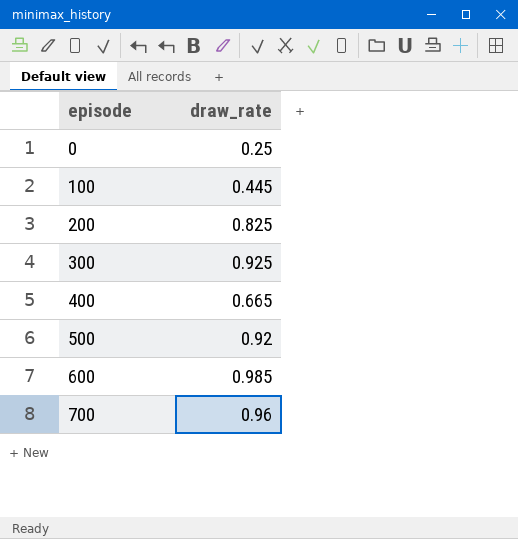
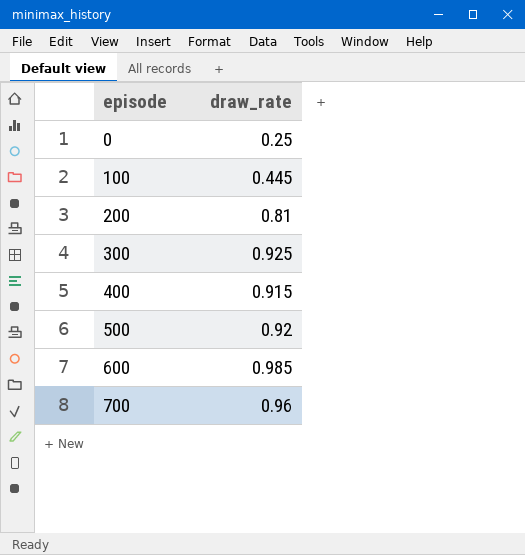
200 | draw_rate: 0.825 -> 0.81
400 | draw_rate: 0.665 -> 0.915

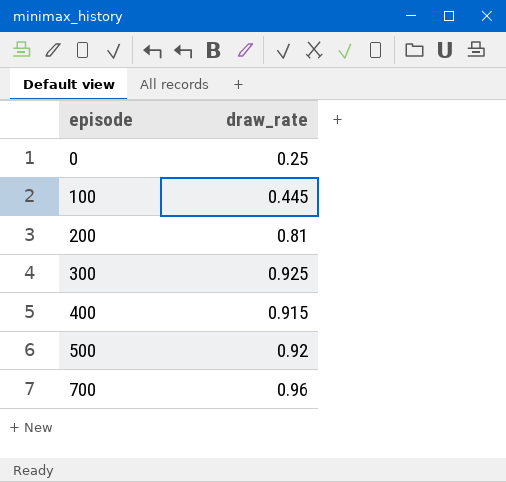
row 600: 0.985 -> none

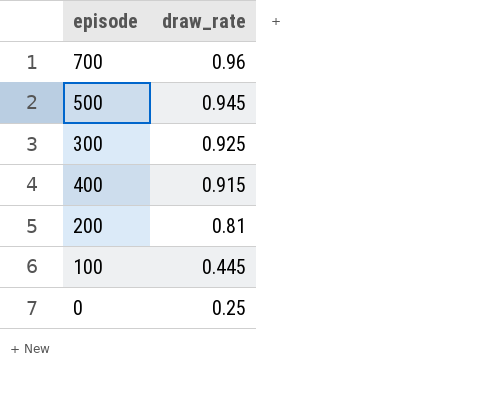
row order: episode ascending -> draw_rate descending
500 | draw_rate: 0.92 -> 0.945

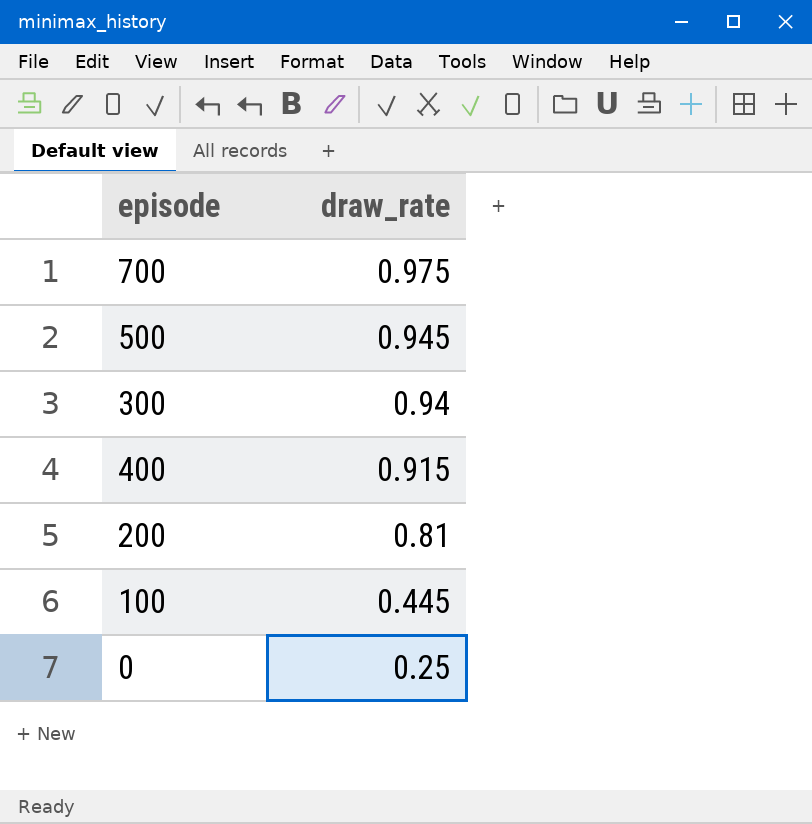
700 | draw_rate: 0.96 -> 0.975
300 | draw_rate: 0.925 -> 0.94

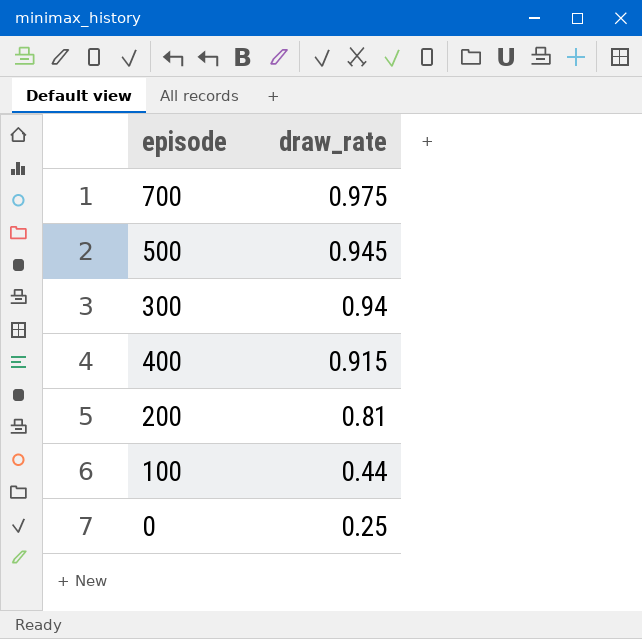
100 | draw_rate: 0.445 -> 0.44

